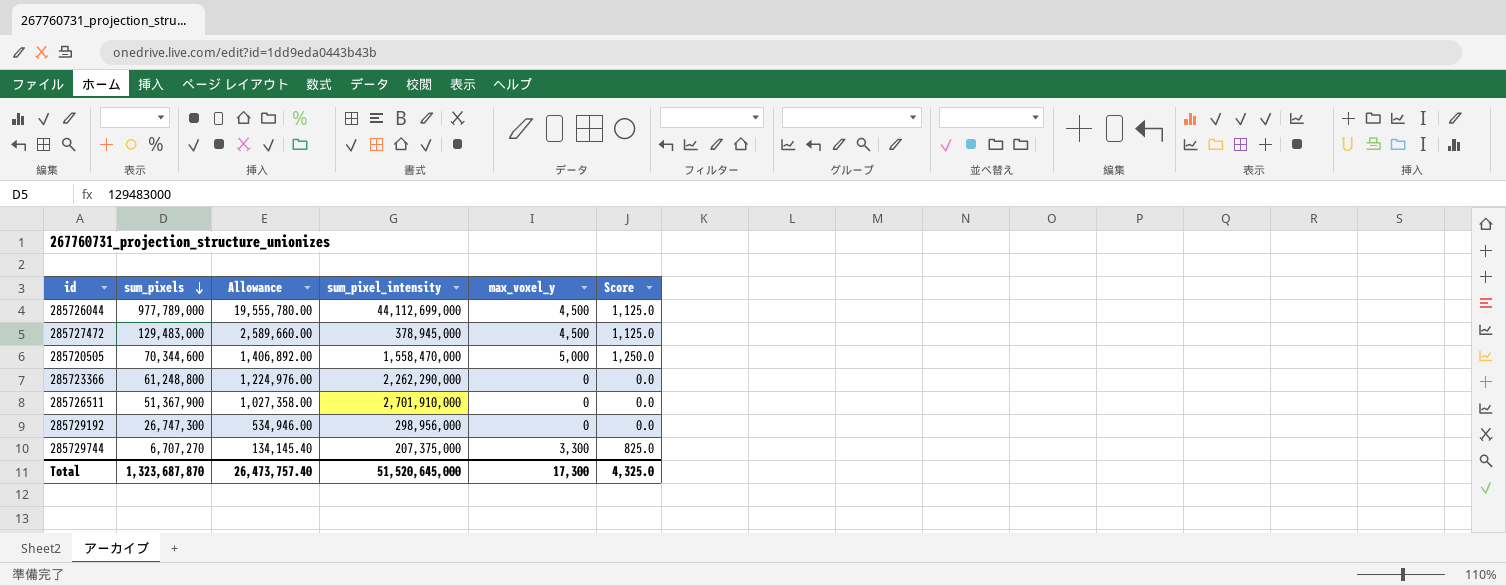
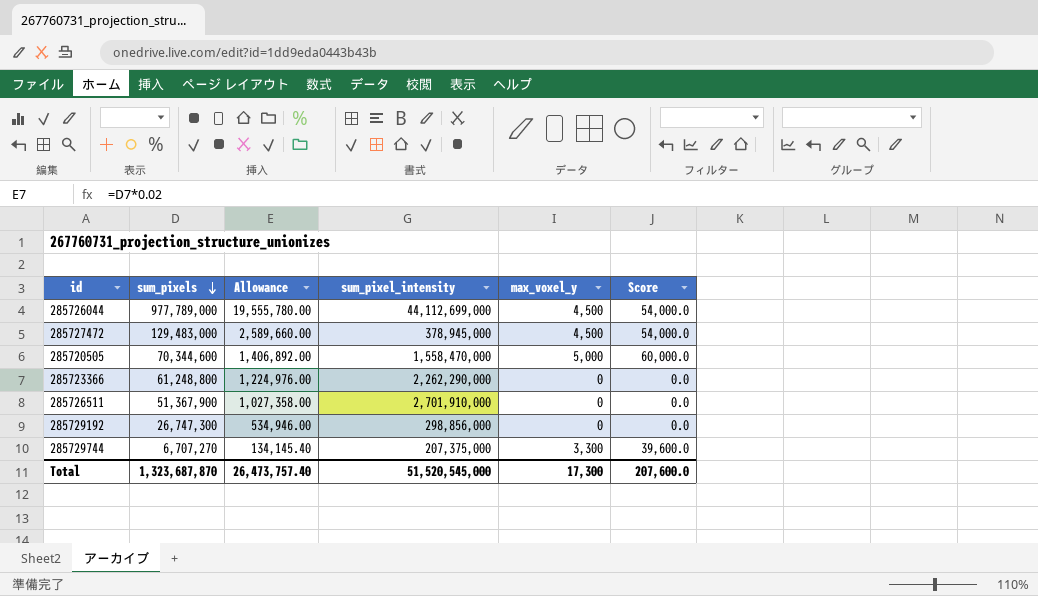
column Score | formula: [max_voxel_y] * 0.25 -> [max_voxel_y] * 12
285729192 | sum_pixel_intensity: 298,956,000 -> 298,856,000
Total | sum_pixel_intensity: 51,520,645,000 -> 51,520,545,000
Total | Score: 4,325.0 -> 207,600.0

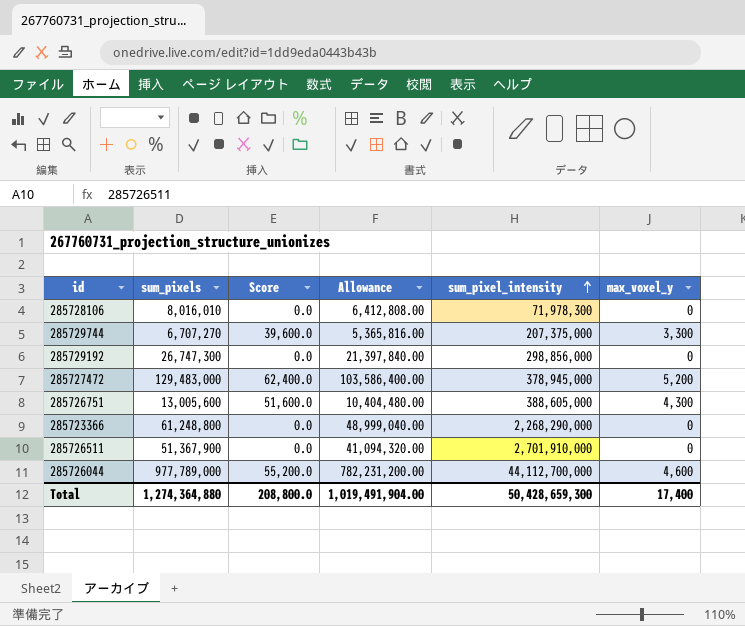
row order: sum_pixels descending -> sum_pixel_intensity ascending
column Score | position: 6 -> 3
column Allowance | formula: [sum_pixels] * 0.02 -> [sum_pixels] * 0.8
row 285720505: 70,344,600 | 1,406,892.00 | 1,558,470,000 | 5,000 | 60,000.0 -> none
row 285728106: none -> 8,016,010 | 0.0 | 6,412,808.00 | 71,978,300 | 0
285727472 | Score: 54,000.0 -> 62,400.0
285727472 | max_voxel_y: 4,500 -> 5,200
row 285726751: none -> 13,005,600 | 51,600.0 | 10,404,480.00 | 388,605,000 | 4,300
285723366 | sum_pixel_intensity: 2,262,290,000 -> 2,268,290,000
285726044 | Score: 54,000.0 -> 55,200.0
285726044 | sum_pixel_intensity: 44,112,699,000 -> 44,112,700,000
285726044 | max_voxel_y: 4,500 -> 4,600
Total | sum_pixels: 1,323,687,870 -> 1,274,364,880
Total | Score: 207,600.0 -> 208,800.0
Total | Allowance: 26,473,757.40 -> 1,019,491,904.00
Total | sum_pixel_intensity: 51,520,545,000 -> 50,428,659,300
Total | max_voxel_y: 17,300 -> 17,400

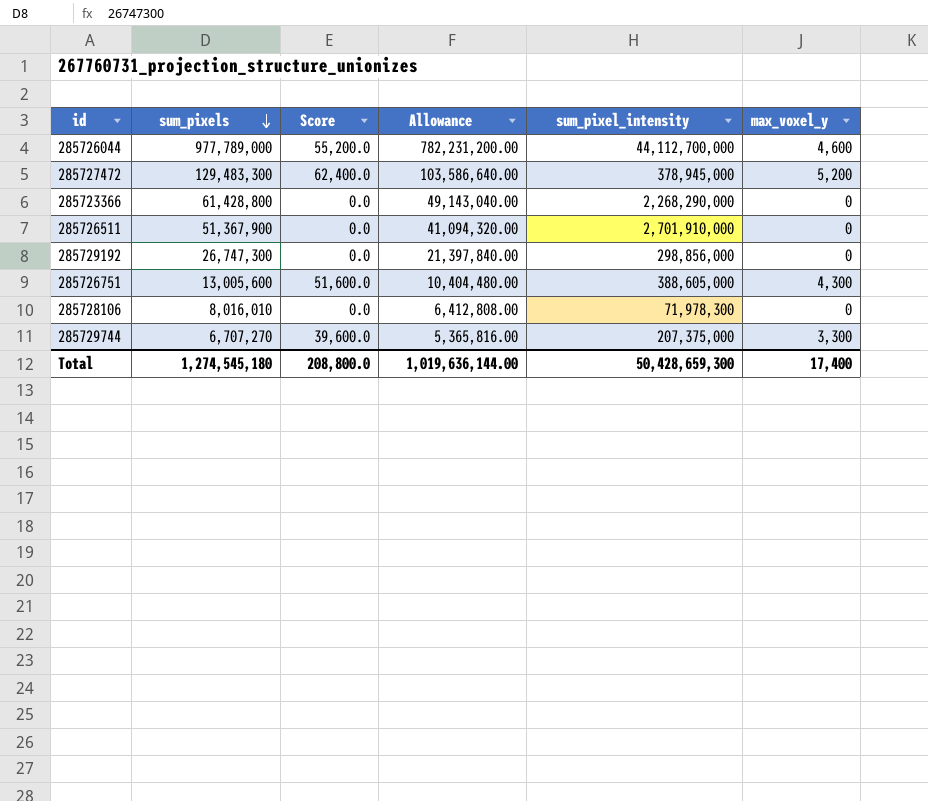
row order: sum_pixel_intensity ascending -> sum_pixels descending
285727472 | sum_pixels: 129,483,000 -> 129,483,300
285727472 | Allowance: 103,586,400.00 -> 103,586,640.00
285723366 | sum_pixels: 61,248,800 -> 61,428,800
285723366 | Allowance: 48,999,040.00 -> 49,143,040.00
Total | sum_pixels: 1,274,364,880 -> 1,274,545,180
Total | Allowance: 1,019,491,904.00 -> 1,019,636,144.00

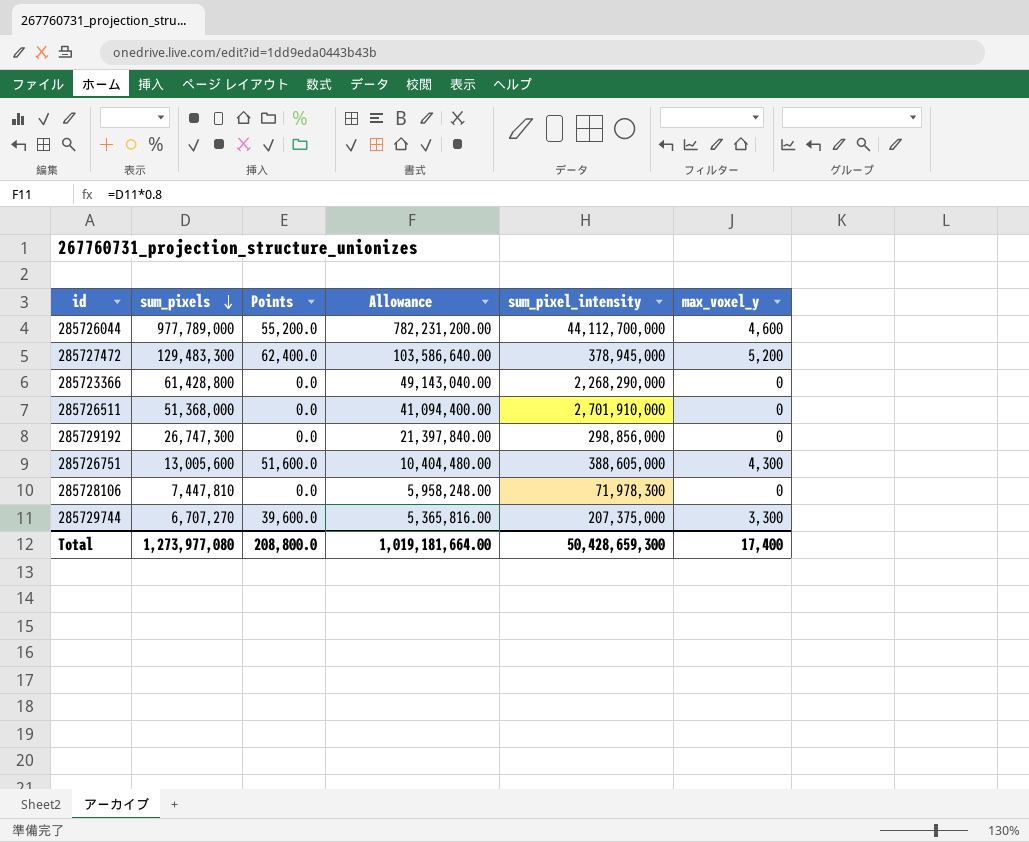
column name: Score -> Points
285726511 | sum_pixels: 51,367,900 -> 51,368,000
285726511 | Allowance: 41,094,320.00 -> 41,094,400.00
285728106 | sum_pixels: 8,016,010 -> 7,447,810
285728106 | Allowance: 6,412,808.00 -> 5,958,248.00
Total | sum_pixels: 1,274,545,180 -> 1,273,977,080
Total | Allowance: 1,019,636,144.00 -> 1,019,181,664.00

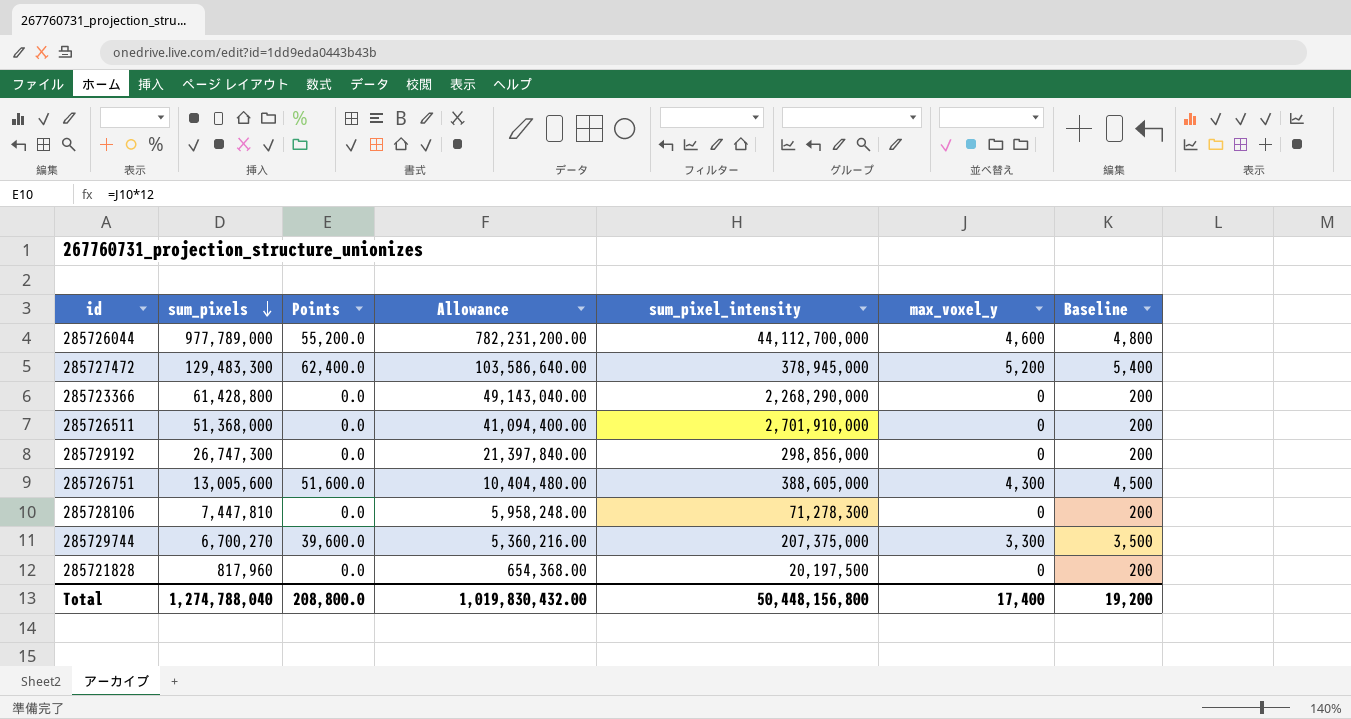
column Baseline | formula: none -> [max_voxel_y] + 200
285728106 | sum_pixel_intensity: 71,978,300 -> 71,278,300
285729744 | sum_pixels: 6,707,270 -> 6,700,270
285729744 | Allowance: 5,365,816.00 -> 5,360,216.00
row 285721828: none -> 817,960 | 0.0 | 654,368.00 | 20,197,500 | 0 | 200
Total | sum_pixels: 1,273,977,080 -> 1,274,788,040
Total | Allowance: 1,019,181,664.00 -> 1,019,830,432.00
Total | sum_pixel_intensity: 50,428,659,300 -> 50,448,156,800

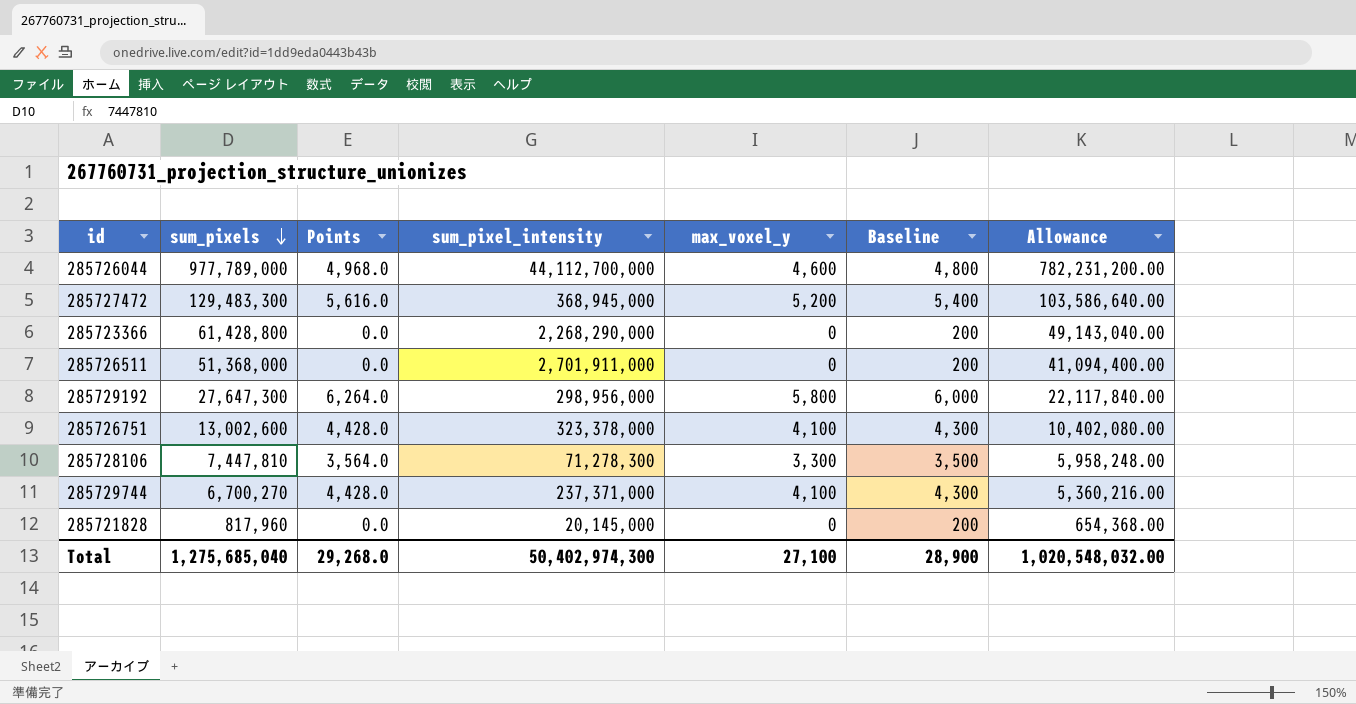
column Points | formula: [max_voxel_y] * 12 -> [max_voxel_y] * 1.08
column Allowance | position: 4 -> 7
285727472 | sum_pixel_intensity: 378,945,000 -> 368,945,000
285726511 | sum_pixel_intensity: 2,701,910,000 -> 2,701,911,000
285729192 | sum_pixels: 26,747,300 -> 27,647,300
285729192 | sum_pixel_intensity: 298,856,000 -> 298,956,000
285729192 | max_voxel_y: 0 -> 5,800
285729192 | Baseline: 200 -> 6,000
285729192 | Allowance: 21,397,840.00 -> 22,117,840.00
285726751 | sum_pixels: 13,005,600 -> 13,002,600
285726751 | sum_pixel_intensity: 388,605,000 -> 323,378,000
285726751 | max_voxel_y: 4,300 -> 4,100
285726751 | Baseline: 4,500 -> 4,300
285726751 | Allowance: 10,404,480.00 -> 10,402,080.00
285728106 | max_voxel_y: 0 -> 3,300
285728106 | Baseline: 200 -> 3,500
285729744 | sum_pixel_intensity: 207,375,000 -> 237,371,000
285729744 | max_voxel_y: 3,300 -> 4,100
285729744 | Baseline: 3,500 -> 4,300
285721828 | sum_pixel_intensity: 20,197,500 -> 20,145,000
Total | sum_pixels: 1,274,788,040 -> 1,275,685,040
Total | Points: 208,800.0 -> 29,268.0
Total | sum_pixel_intensity: 50,448,156,800 -> 50,402,974,300
Total | max_voxel_y: 17,400 -> 27,100
Total | Baseline: 19,200 -> 28,900
Total | Allowance: 1,019,830,432.00 -> 1,020,548,032.00

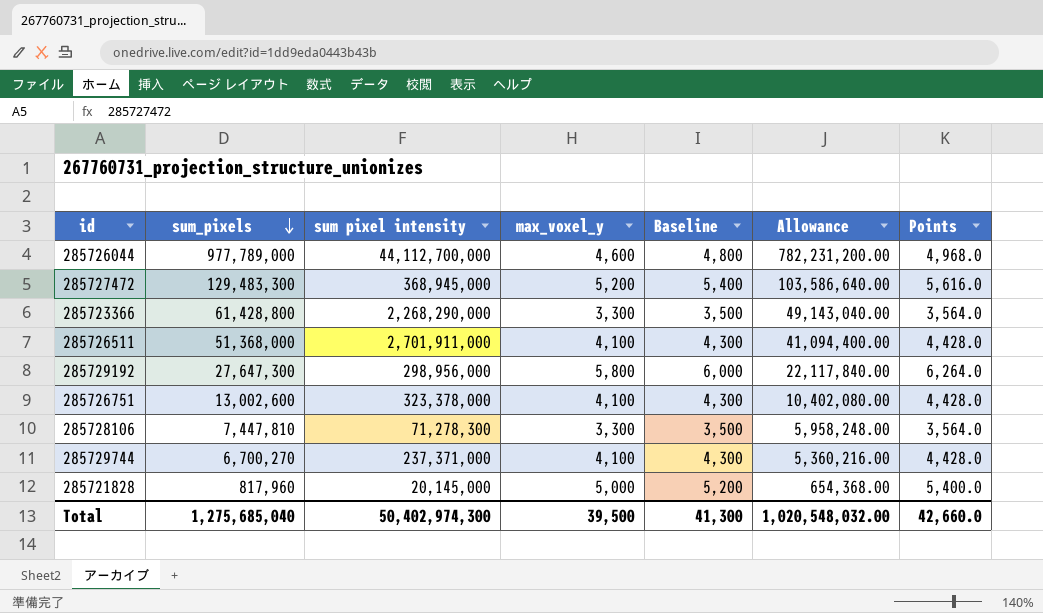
column name: sum_pixel_intensity -> sum pixel intensity
column Points | position: 3 -> 7
285723366 | max_voxel_y: 0 -> 3,300
285723366 | Baseline: 200 -> 3,500
285723366 | Points: 0.0 -> 3,564.0
285726511 | max_voxel_y: 0 -> 4,100
285726511 | Baseline: 200 -> 4,300
285726511 | Points: 0.0 -> 4,428.0
285721828 | max_voxel_y: 0 -> 5,000
285721828 | Baseline: 200 -> 5,200
285721828 | Points: 0.0 -> 5,400.0
Total | max_voxel_y: 27,100 -> 39,500
Total | Baseline: 28,900 -> 41,300
Total | Points: 29,268.0 -> 42,660.0

